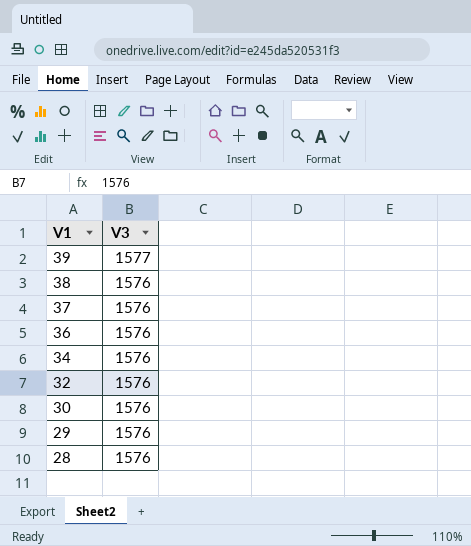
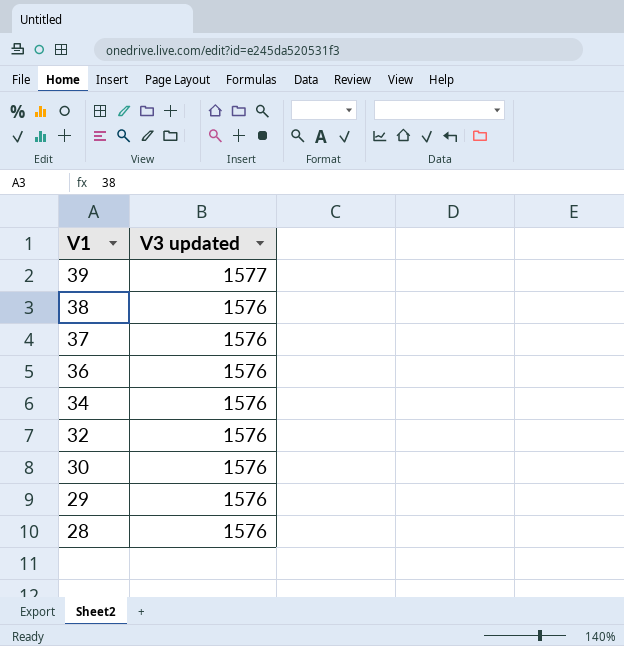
column name: V3 -> V3 updated

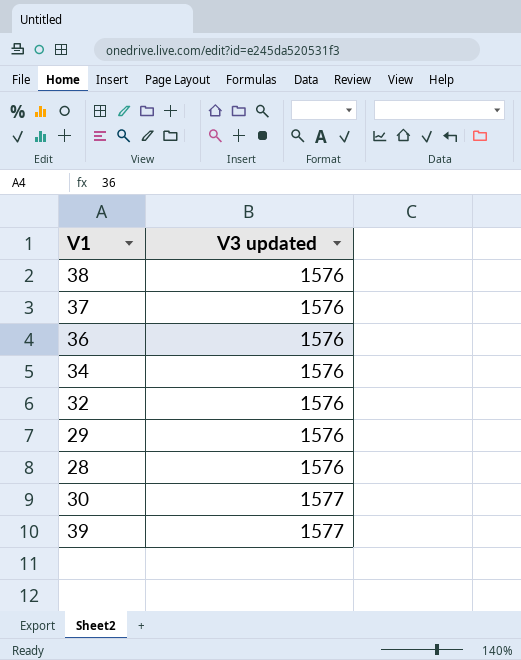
row order: V1 descending -> V3 updated ascending
30 | V3 updated: 1576 -> 1577

